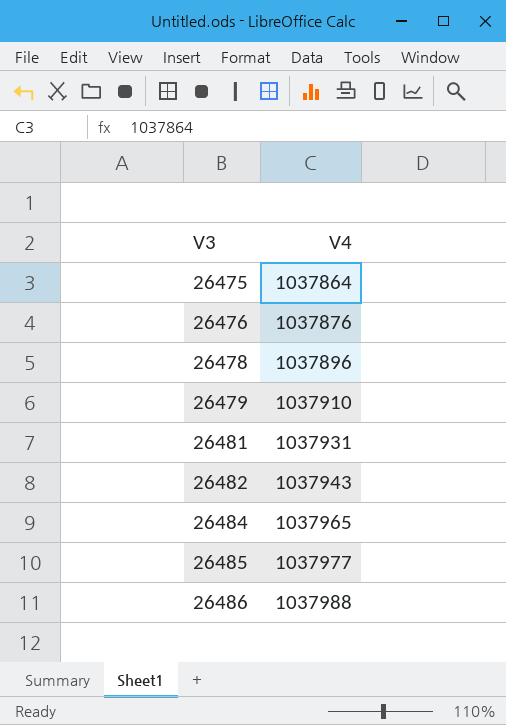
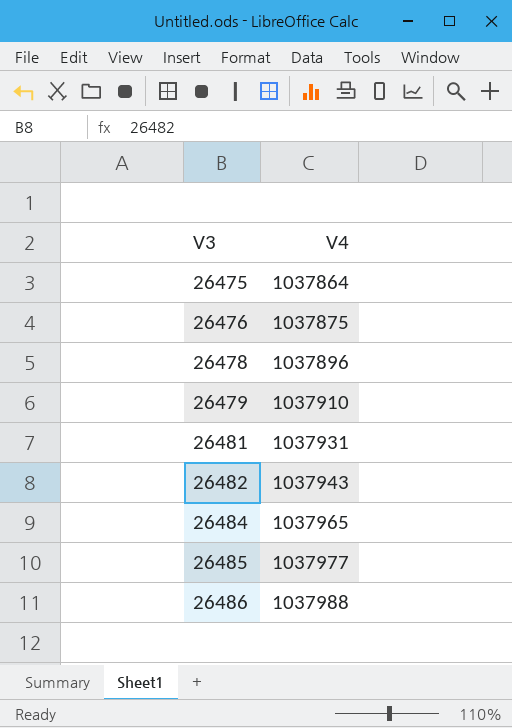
26476 | V4: 1037876 -> 1037875

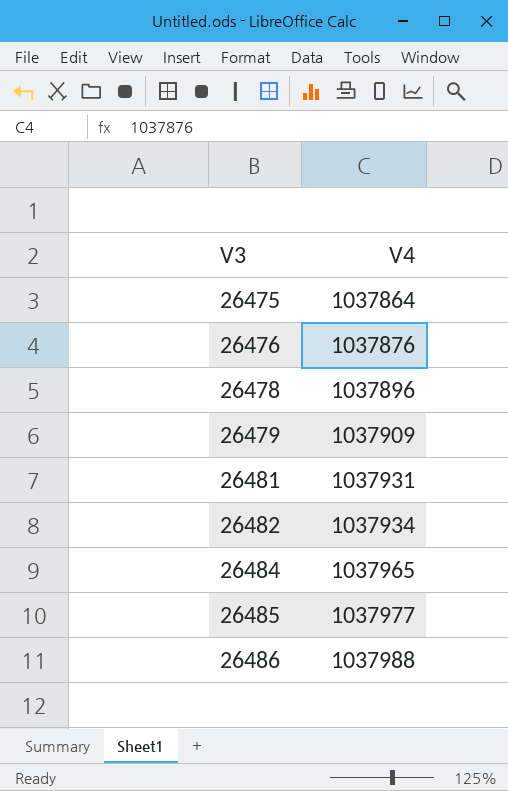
26476 | V4: 1037875 -> 1037876
26479 | V4: 1037910 -> 1037909
26482 | V4: 1037943 -> 1037934

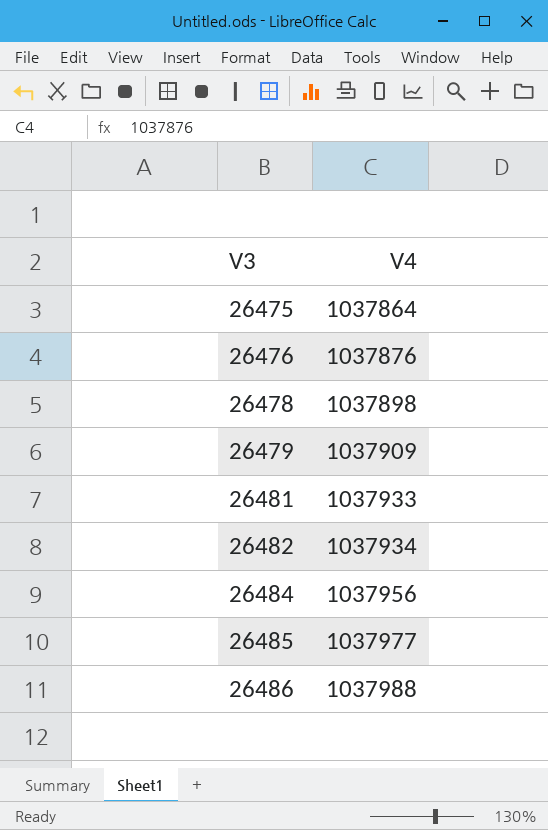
26478 | V4: 1037896 -> 1037898
26481 | V4: 1037931 -> 1037933
26484 | V4: 1037965 -> 1037956

